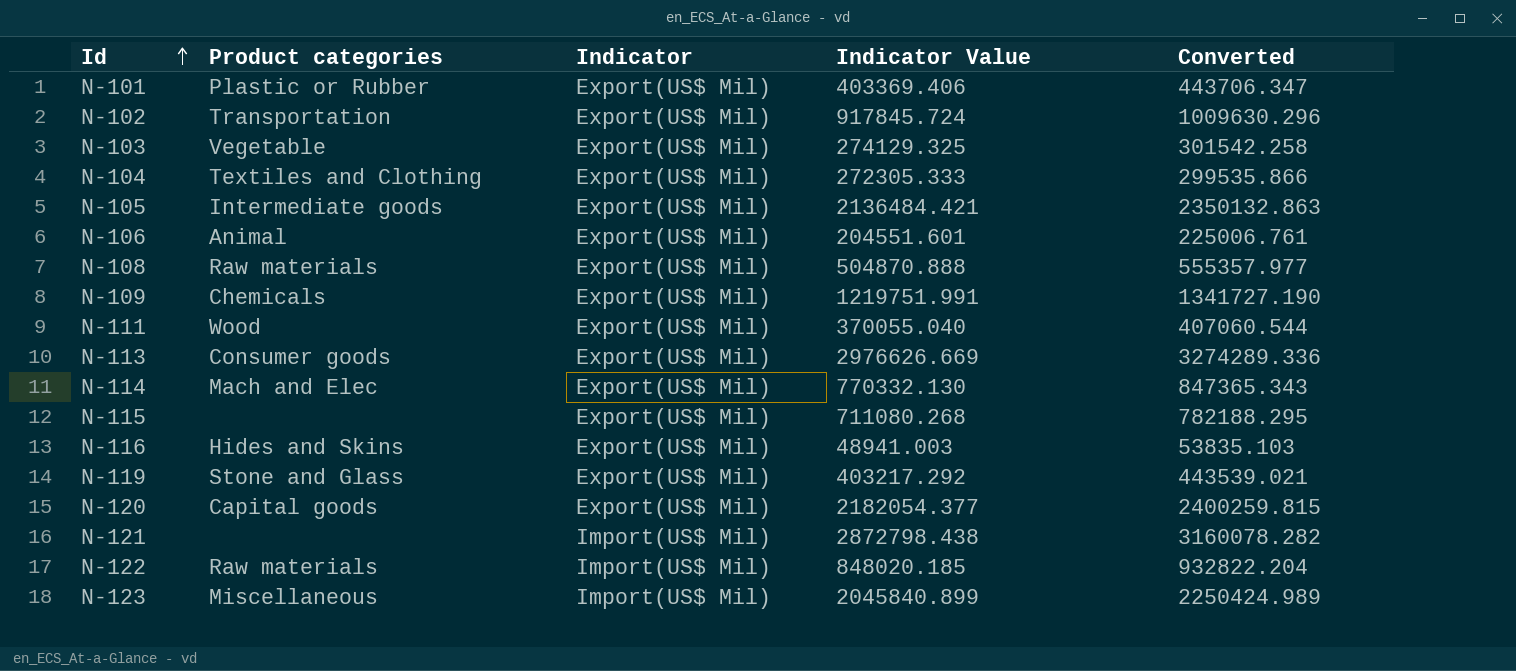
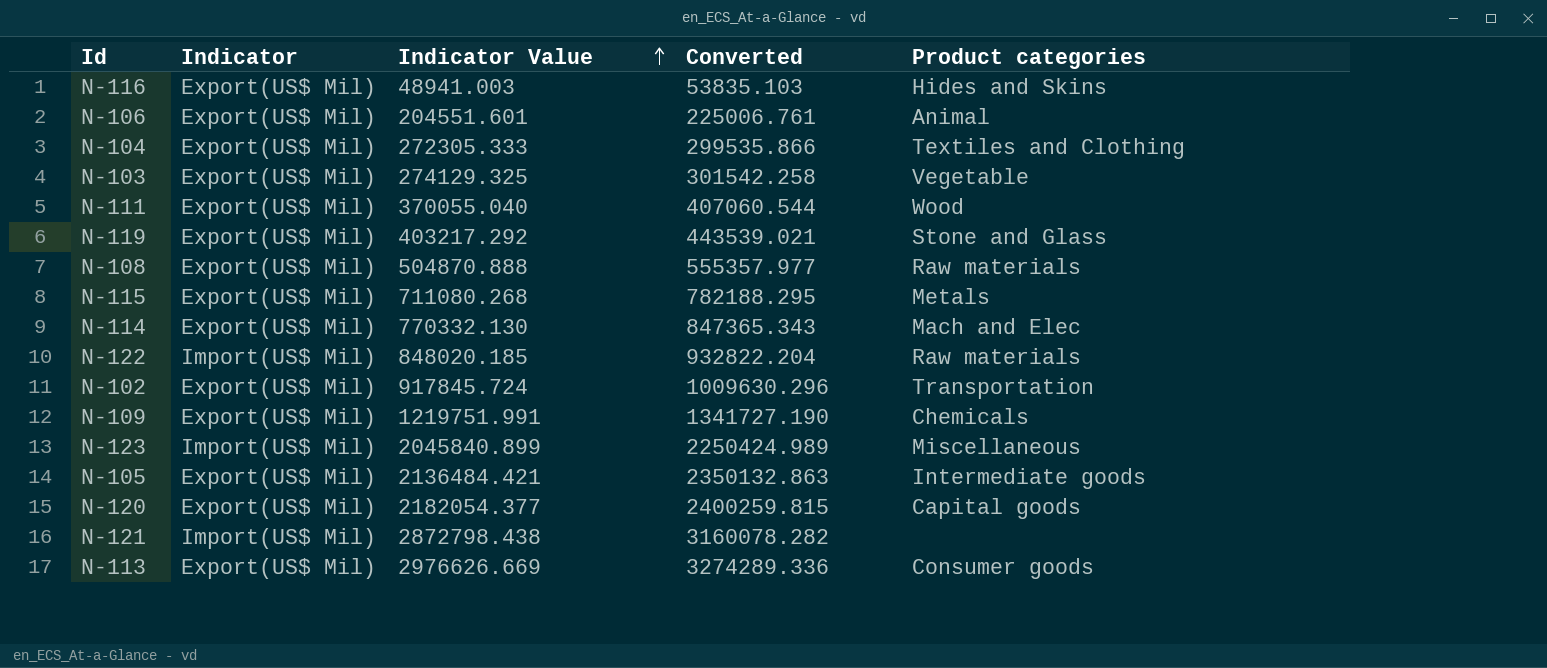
row order: Id ascending -> Indicator Value ascending
column Product categories | position: 2 -> 5
row N-101: Plastic or Rubber | Export(US$ Mil) | 403369.406 | 443706.347 -> none
N-115 | Product categories: none -> Metals

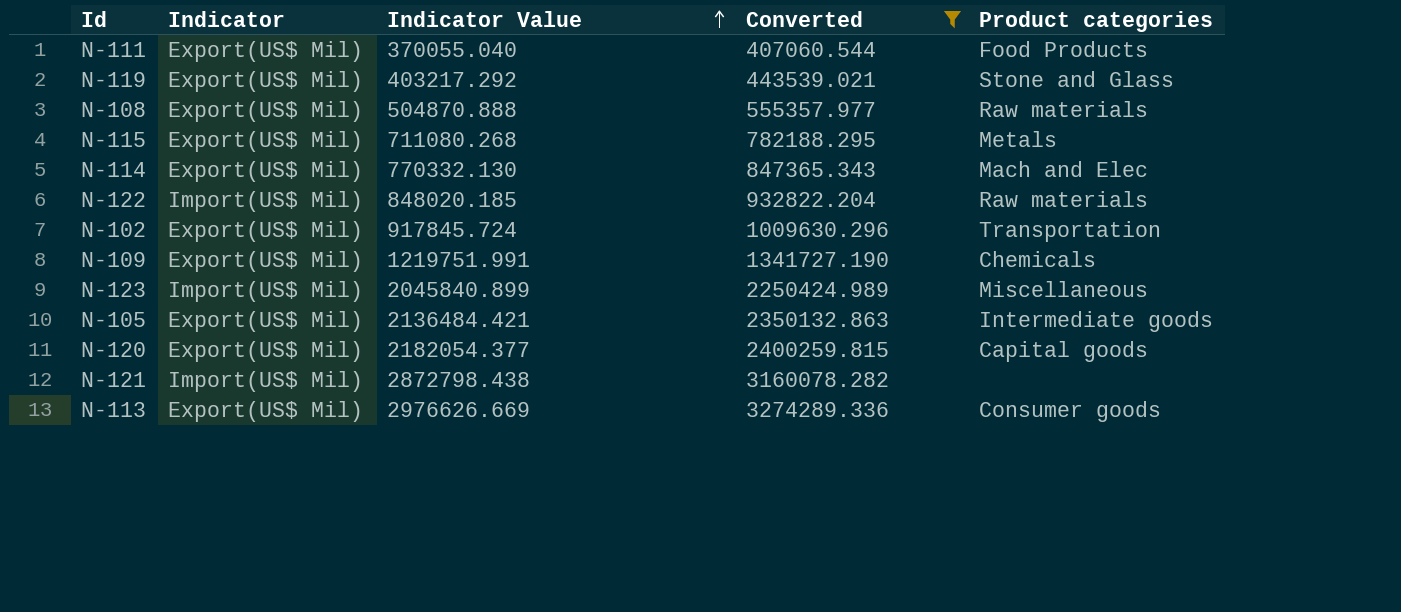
filter: none -> Converted >= 407060.544
N-111 | Product categories: Wood -> Food Products

